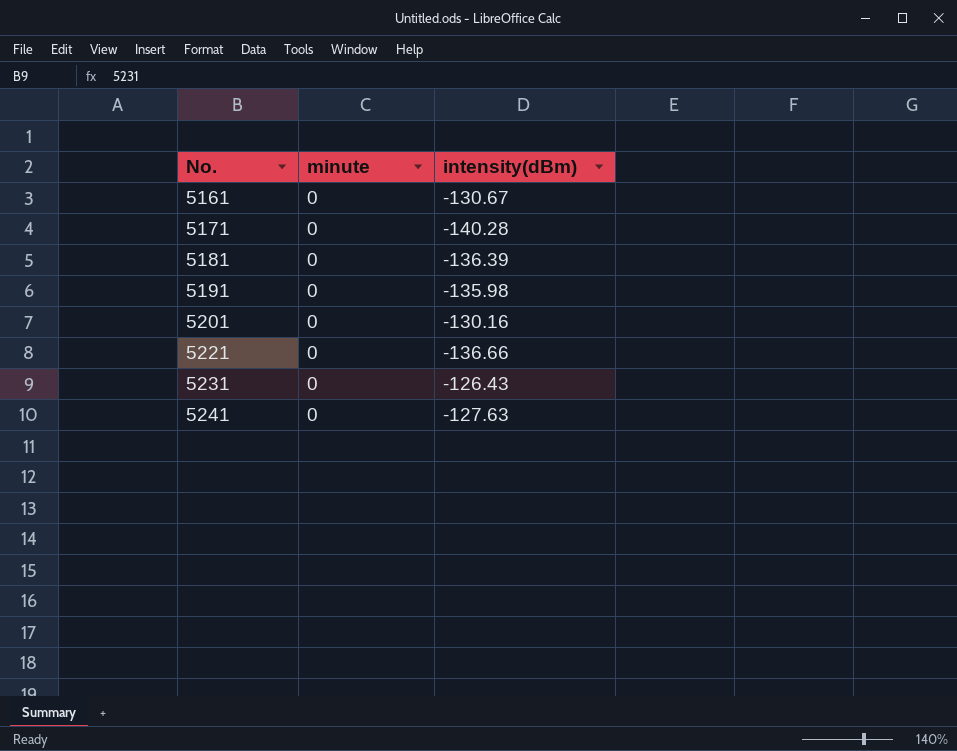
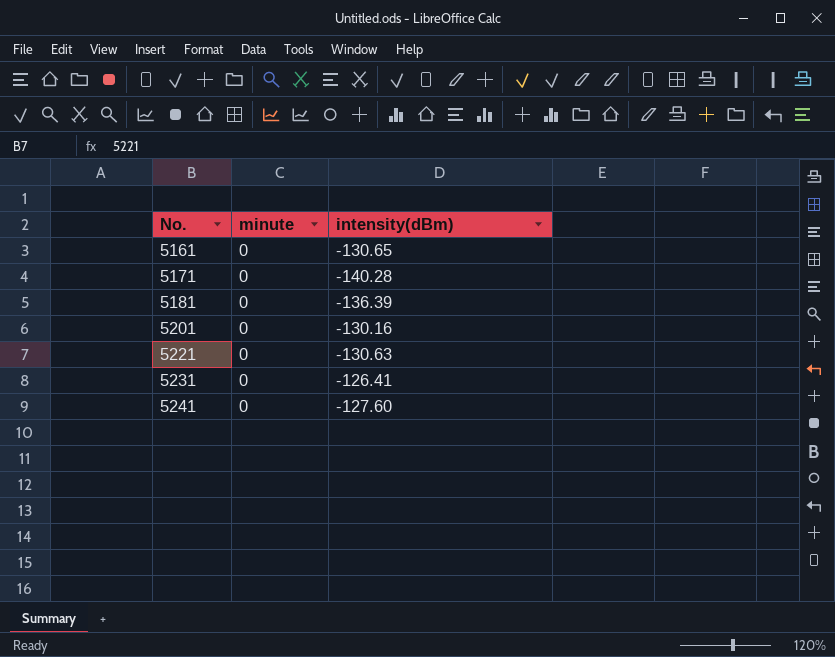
row 5191: 0 | -135.98 -> none
5161 | intensity(dBm): -130.67 -> -130.65
5221 | intensity(dBm): -136.66 -> -130.63
5231 | intensity(dBm): -126.43 -> -126.41
5241 | intensity(dBm): -127.63 -> -127.60

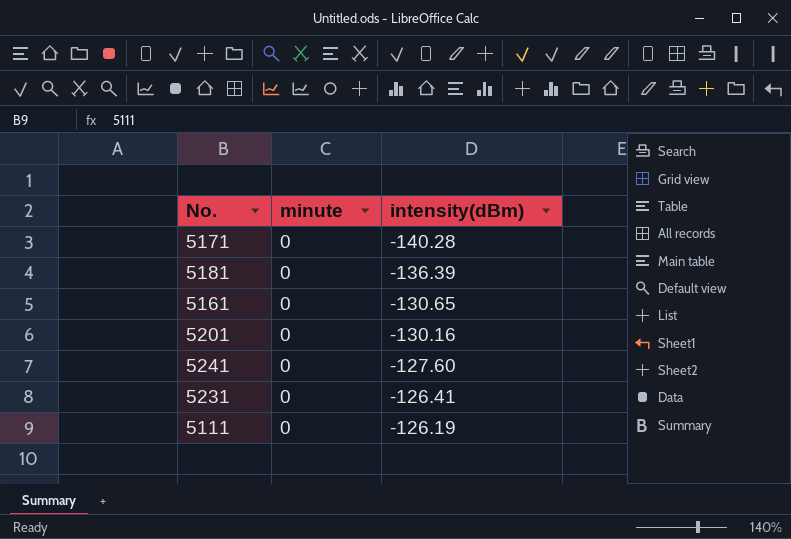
row order: No. ascending -> intensity(dBm) ascending
row 5221: 0 | -130.63 -> none
row 5111: none -> 0 | -126.19

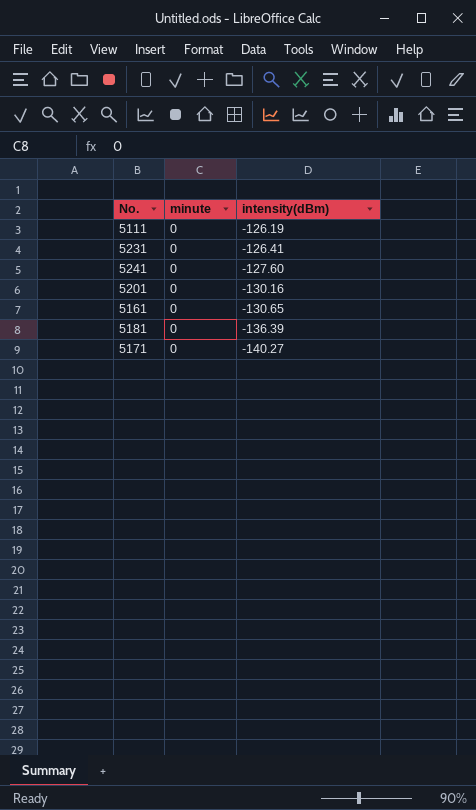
row order: intensity(dBm) ascending -> intensity(dBm) descending
5171 | intensity(dBm): -140.28 -> -140.27

